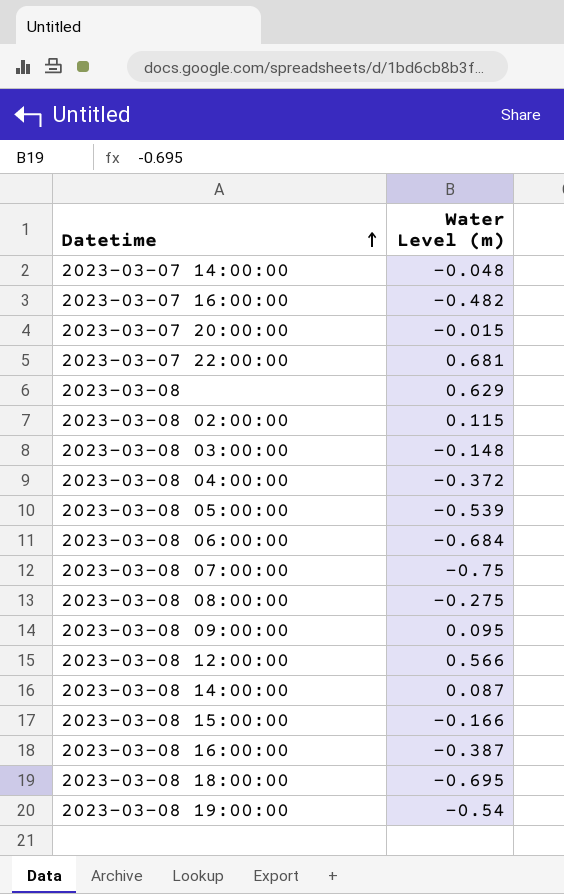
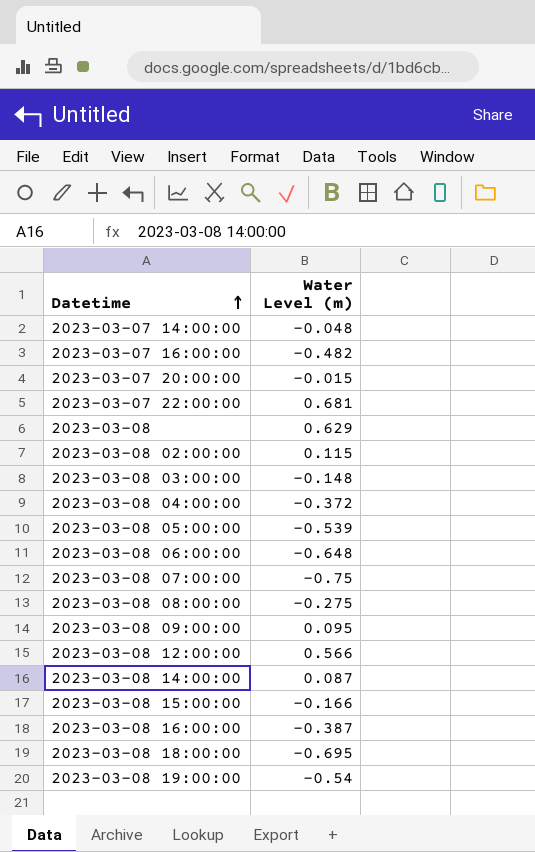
2023-03-08 06:00:00 | Water Level (m): -0.684 -> -0.648

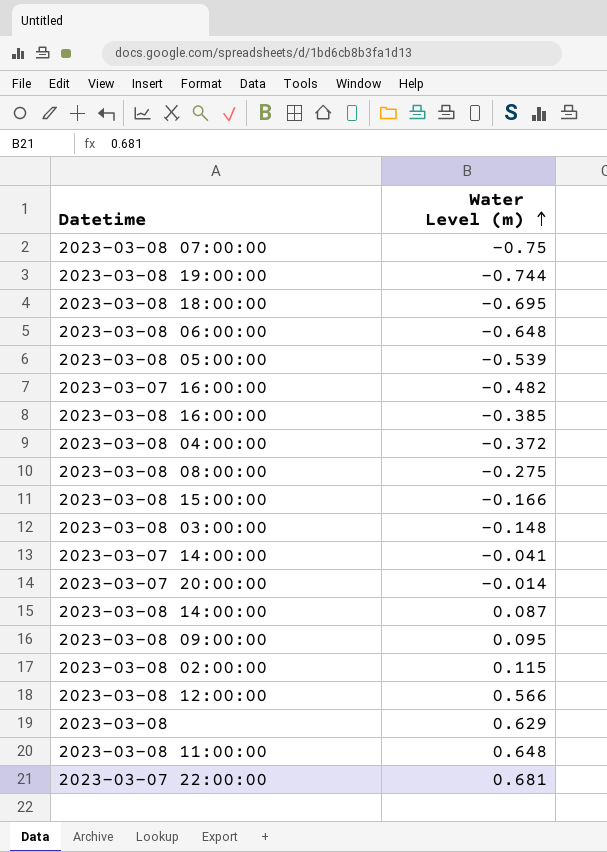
row order: Datetime ascending -> Water Level (m) ascending
2023-03-08 19:00:00 | Water Level (m): -0.54 -> -0.744
2023-03-08 16:00:00 | Water Level (m): -0.387 -> -0.385
2023-03-07 14:00:00 | Water Level (m): -0.048 -> -0.041
2023-03-07 20:00:00 | Water Level (m): -0.015 -> -0.014
row 2023-03-08 11:00:00: none -> 0.648

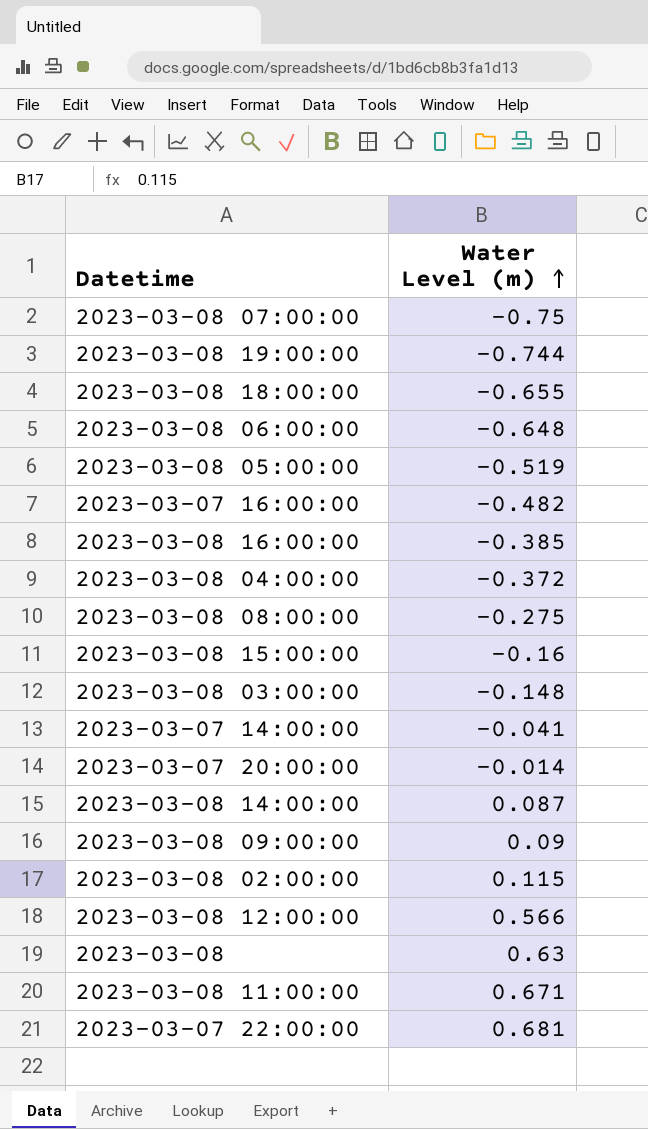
2023-03-08 18:00:00 | Water Level (m): -0.695 -> -0.655
2023-03-08 05:00:00 | Water Level (m): -0.539 -> -0.519
2023-03-08 15:00:00 | Water Level (m): -0.166 -> -0.16
2023-03-08 09:00:00 | Water Level (m): 0.095 -> 0.09
2023-03-08 | Water Level (m): 0.629 -> 0.63
2023-03-08 11:00:00 | Water Level (m): 0.648 -> 0.671

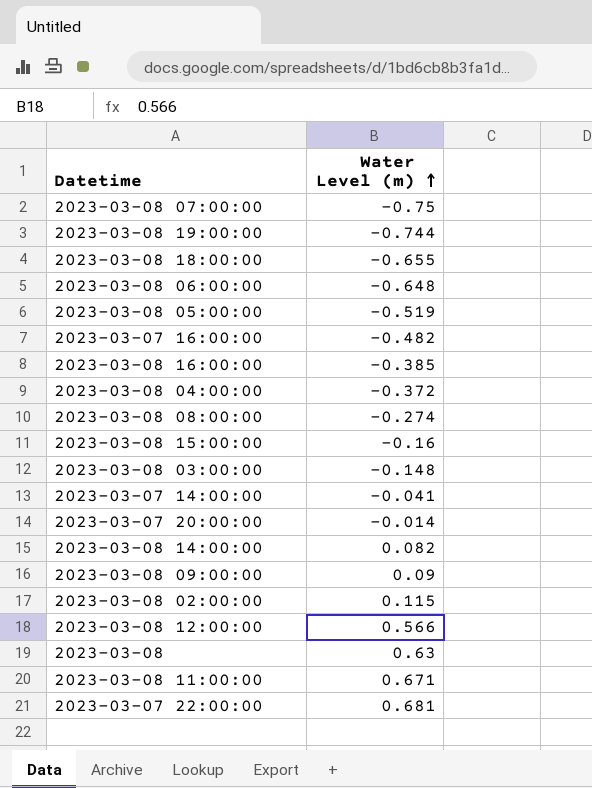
2023-03-08 08:00:00 | Water Level (m): -0.275 -> -0.274
2023-03-08 14:00:00 | Water Level (m): 0.087 -> 0.082

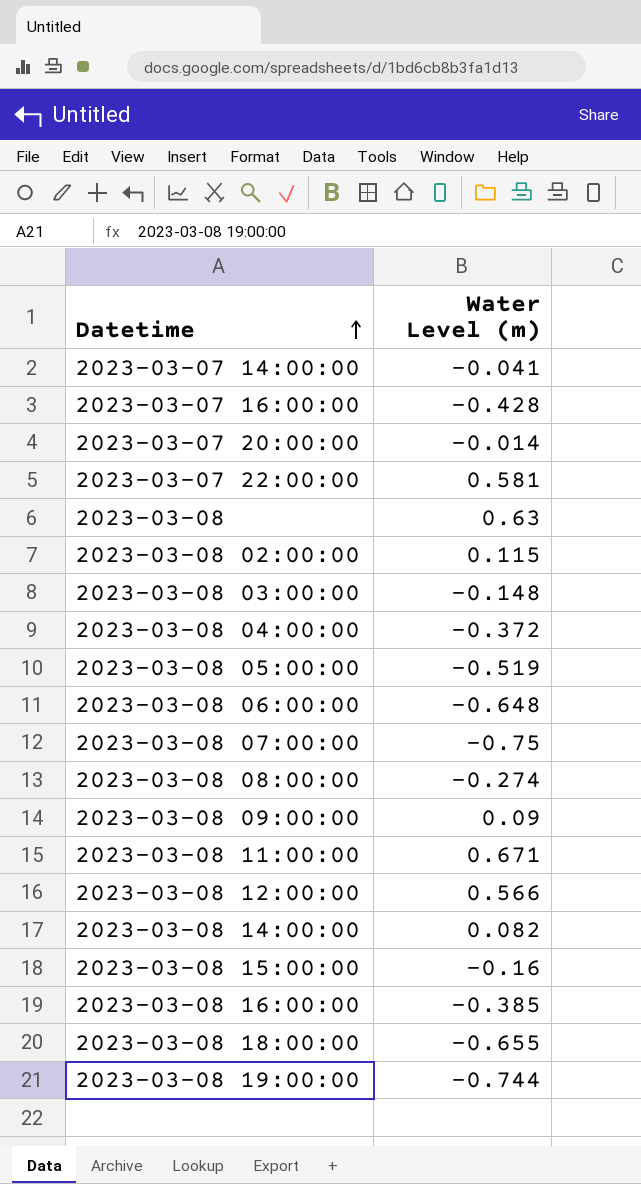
row order: Water Level (m) ascending -> Datetime ascending
2023-03-07 16:00:00 | Water Level (m): -0.482 -> -0.428
2023-03-07 22:00:00 | Water Level (m): 0.681 -> 0.581

